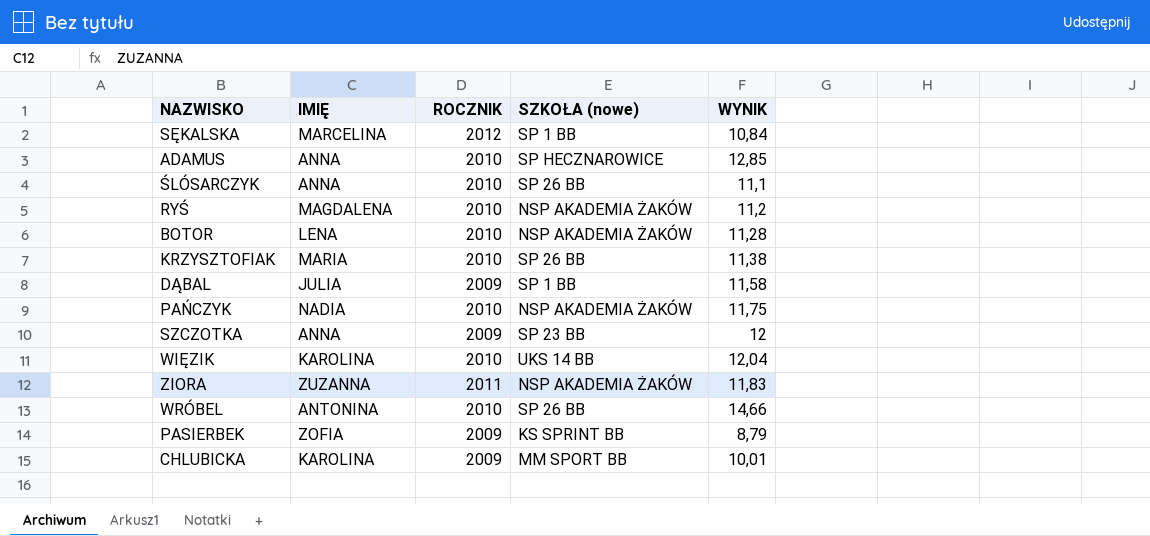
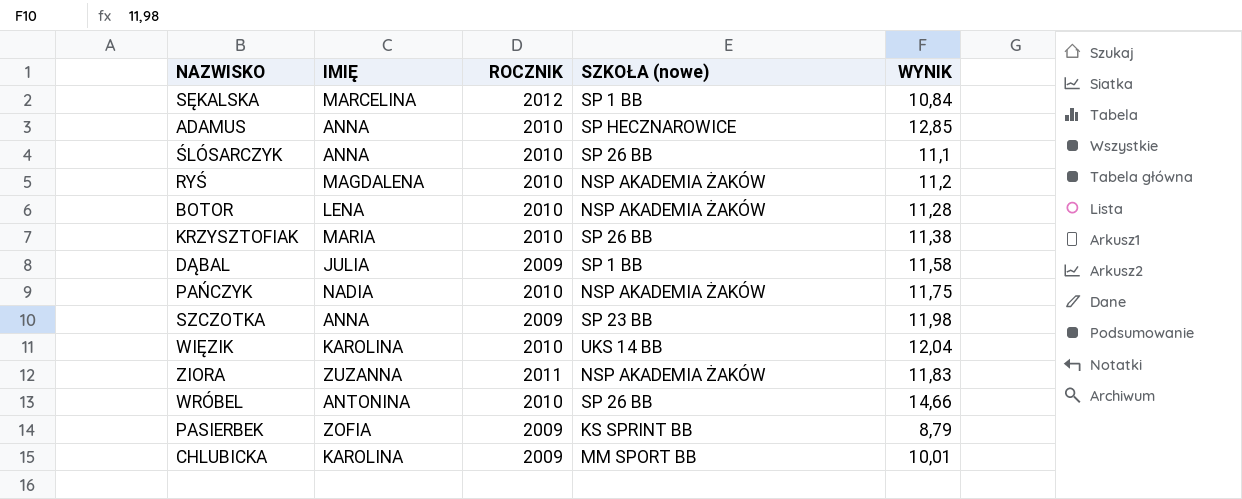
SZCZOTKA | WYNIK: 12 -> 11,98

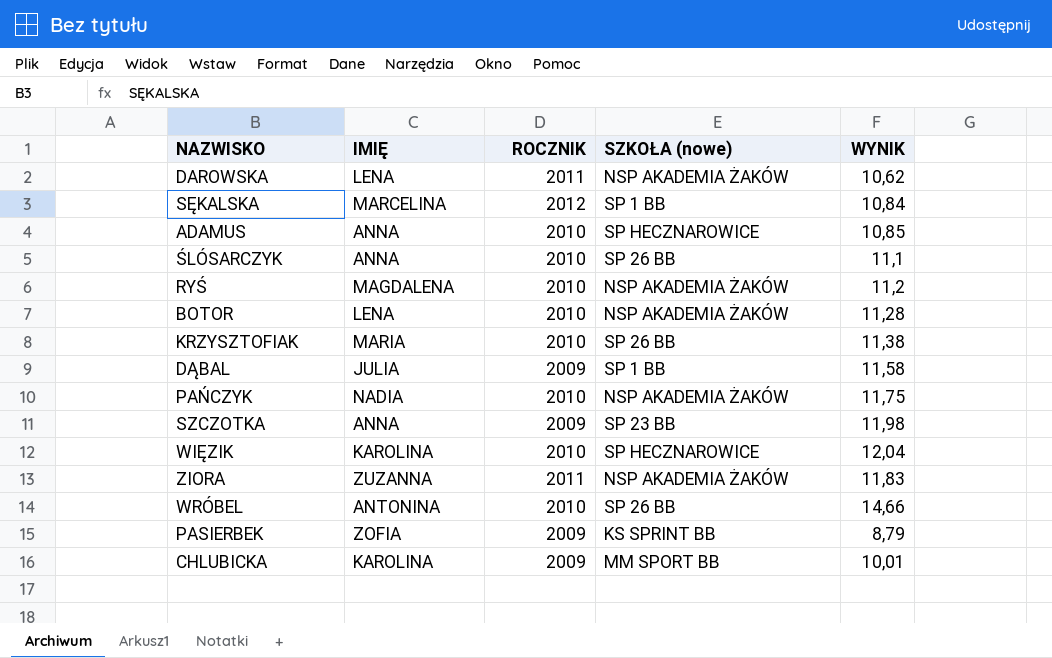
row DAROWSKA: none -> LENA | 2011 | NSP AKADEMIA ŻAKÓW | 10,62
ADAMUS | WYNIK: 12,85 -> 10,85
WIĘZIK | SZKOŁA (nowe): UKS 14 BB -> SP HECZNAROWICE

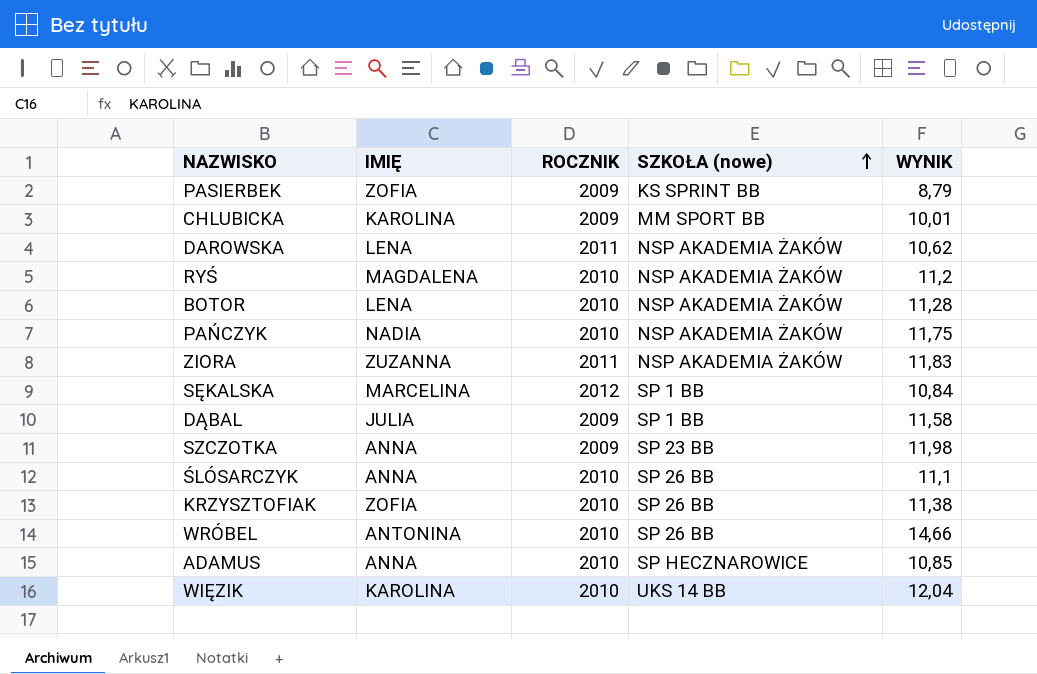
row order: none -> SZKOŁA (nowe) ascending
KRZYSZTOFIAK | IMIĘ: MARIA -> ZOFIA
WIĘZIK | SZKOŁA (nowe): SP HECZNAROWICE -> UKS 14 BB

